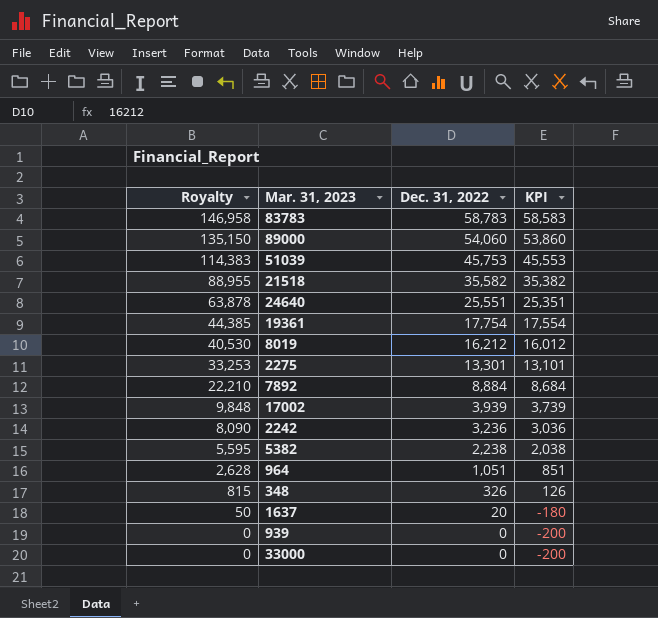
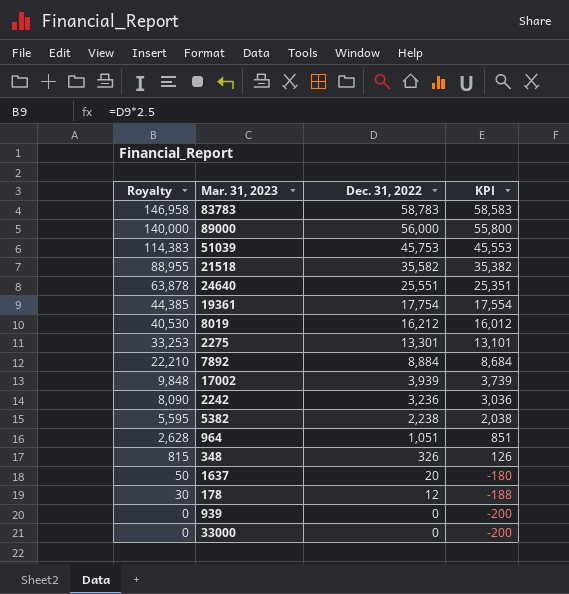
89000 | Royalty: 135,150 -> 140,000
89000 | Dec. 31, 2022: 54,060 -> 56,000
89000 | KPI: 53,860 -> 55,800
row 178: none -> 30 | 12 | -188

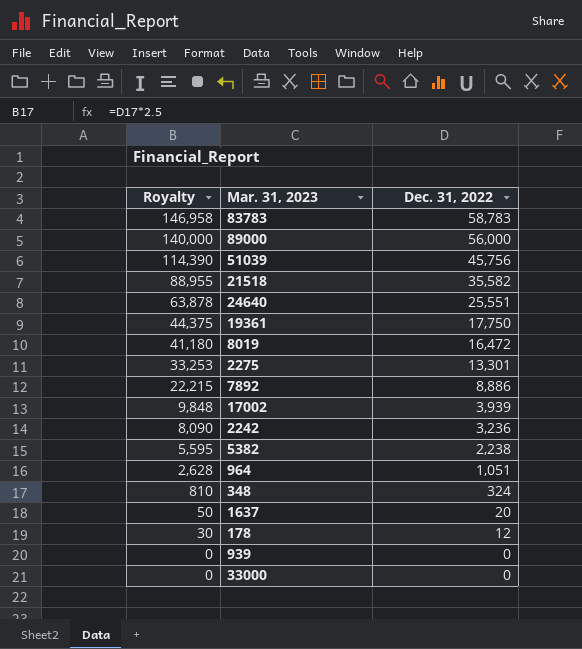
column KPI | formula: [Dec. 31, 2022] - 200 -> none
51039 | Royalty: 114,383 -> 114,390
51039 | Dec. 31, 2022: 45,753 -> 45,756
19361 | Royalty: 44,385 -> 44,375
19361 | Dec. 31, 2022: 17,754 -> 17,750
8019 | Royalty: 40,530 -> 41,180
8019 | Dec. 31, 2022: 16,212 -> 16,472
7892 | Royalty: 22,210 -> 22,215
7892 | Dec. 31, 2022: 8,884 -> 8,886
348 | Royalty: 815 -> 810
348 | Dec. 31, 2022: 326 -> 324

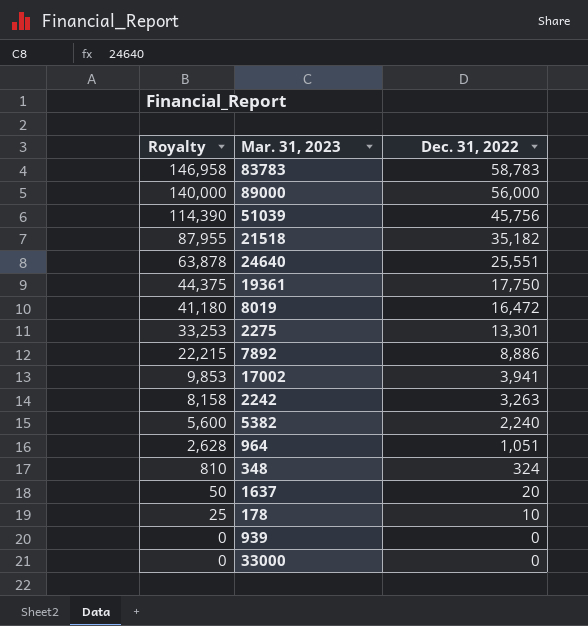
21518 | Royalty: 88,955 -> 87,955
21518 | Dec. 31, 2022: 35,582 -> 35,182
17002 | Royalty: 9,848 -> 9,853
17002 | Dec. 31, 2022: 3,939 -> 3,941
2242 | Royalty: 8,090 -> 8,158
2242 | Dec. 31, 2022: 3,236 -> 3,263
5382 | Royalty: 5,595 -> 5,600
5382 | Dec. 31, 2022: 2,238 -> 2,240
178 | Royalty: 30 -> 25
178 | Dec. 31, 2022: 12 -> 10

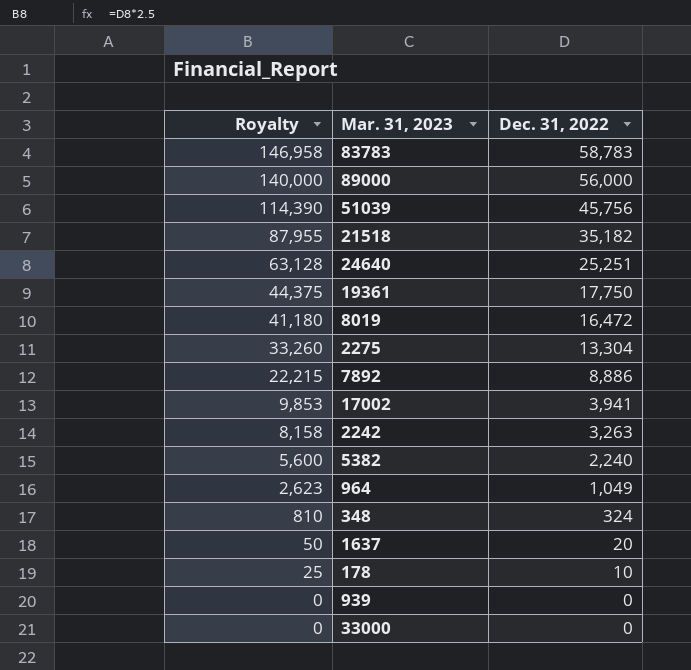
24640 | Royalty: 63,878 -> 63,128
24640 | Dec. 31, 2022: 25,551 -> 25,251
2275 | Royalty: 33,253 -> 33,260
2275 | Dec. 31, 2022: 13,301 -> 13,304
964 | Royalty: 2,628 -> 2,623
964 | Dec. 31, 2022: 1,051 -> 1,049

